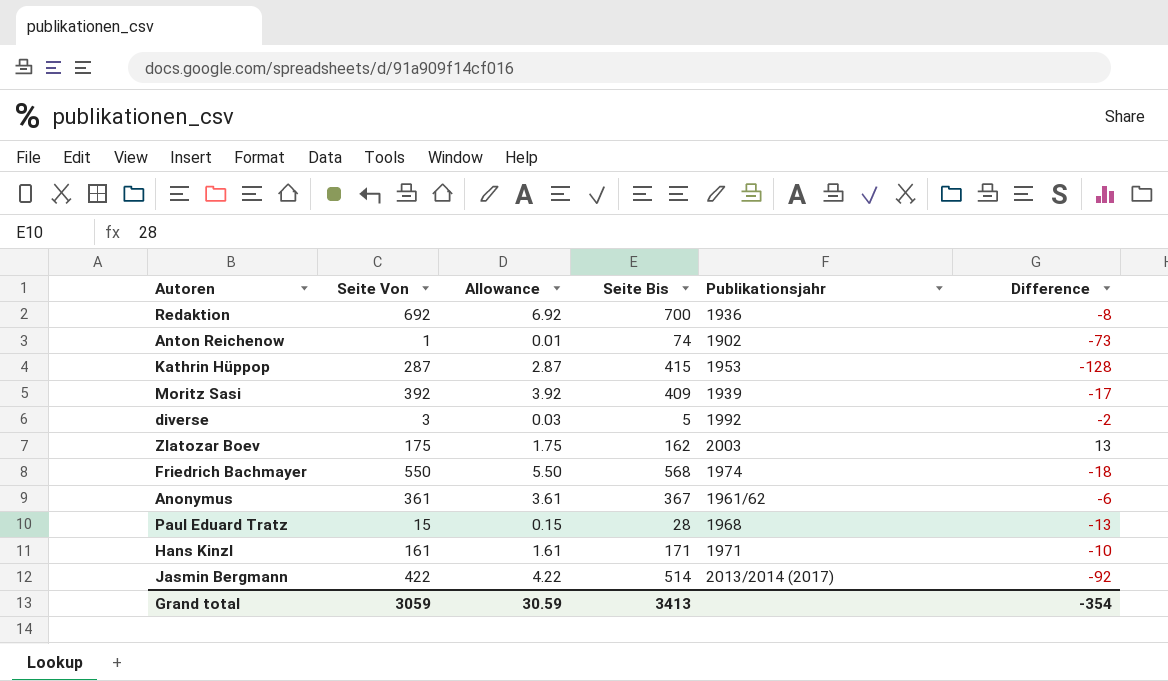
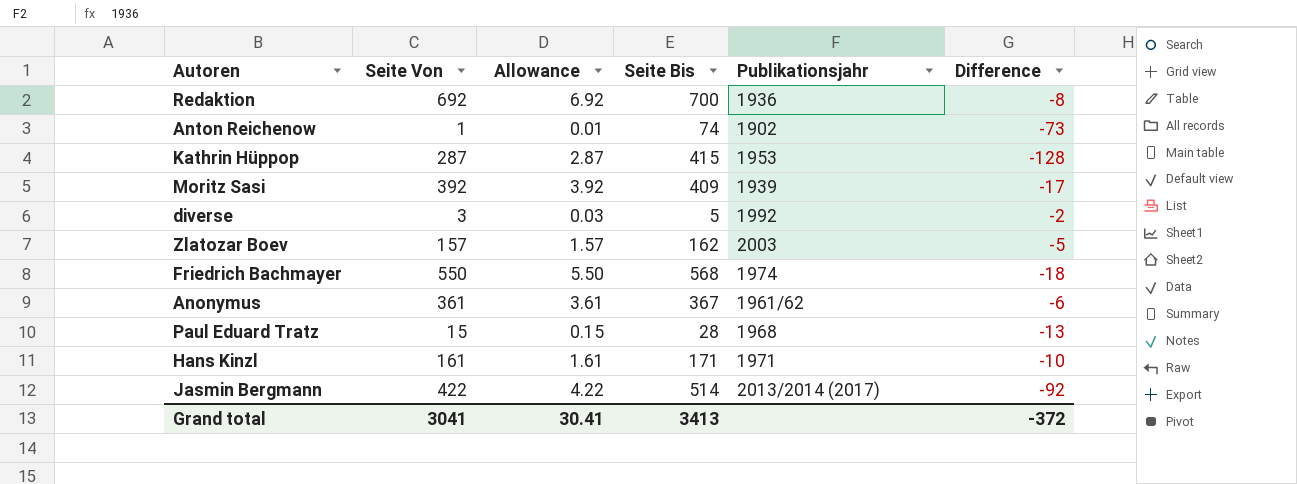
Zlatozar Boev | Seite Von: 175 -> 157
Zlatozar Boev | Allowance: 1.75 -> 1.57
Zlatozar Boev | Difference: 13 -> -5
Grand total | Seite Von: 3059 -> 3041
Grand total | Allowance: 30.59 -> 30.41
Grand total | Difference: -354 -> -372

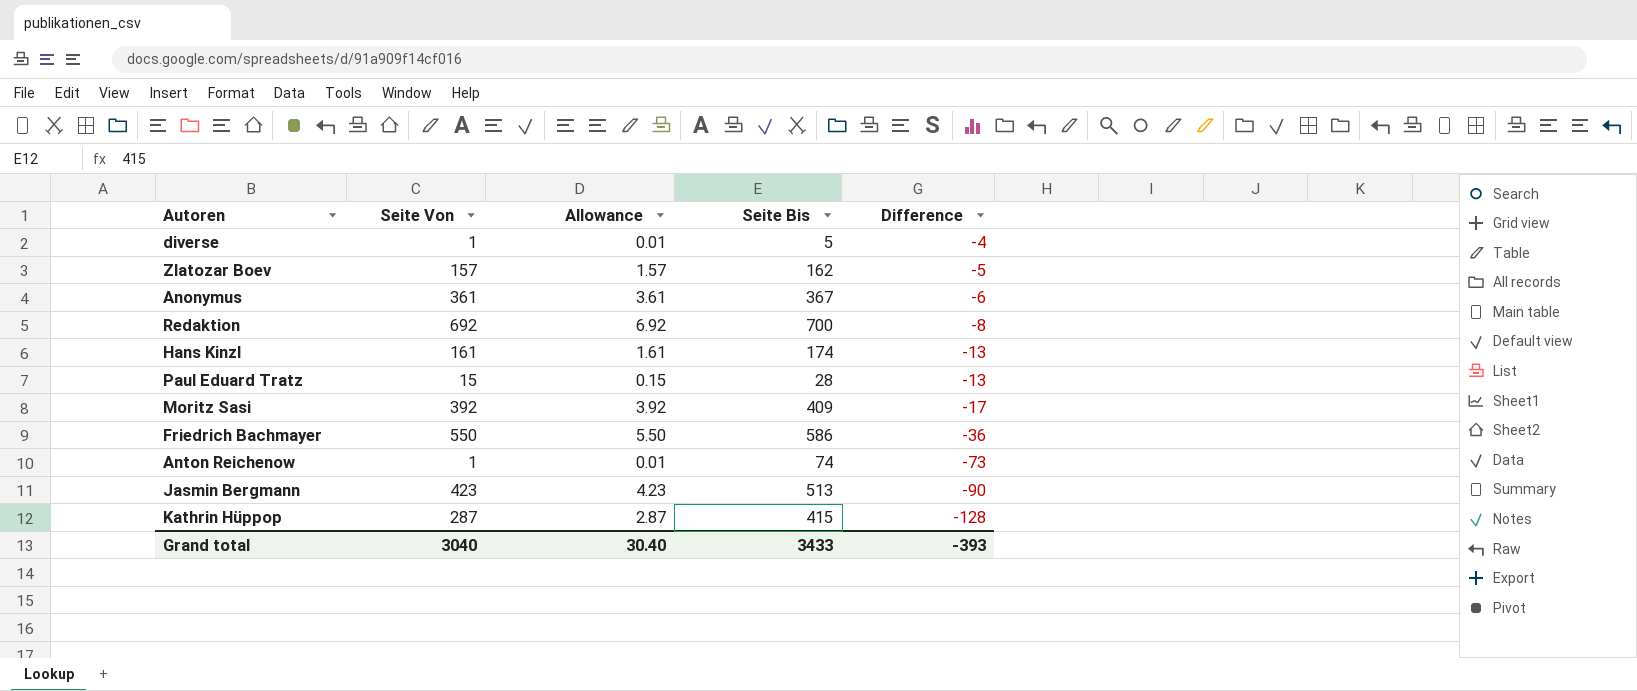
row order: none -> Difference descending
column Publikationsjahr | position: 5 -> none
diverse | Seite Von: 3 -> 1
diverse | Allowance: 0.03 -> 0.01
diverse | Difference: -2 -> -4
Hans Kinzl | Seite Bis: 171 -> 174
Hans Kinzl | Difference: -10 -> -13
Friedrich Bachmayer | Seite Bis: 568 -> 586
Friedrich Bachmayer | Difference: -18 -> -36
Jasmin Bergmann | Seite Von: 422 -> 423
Jasmin Bergmann | Allowance: 4.22 -> 4.23
Jasmin Bergmann | Seite Bis: 514 -> 513
Jasmin Bergmann | Difference: -92 -> -90
Grand total | Seite Von: 3041 -> 3040
Grand total | Allowance: 30.41 -> 30.40
Grand total | Seite Bis: 3413 -> 3433
Grand total | Difference: -372 -> -393

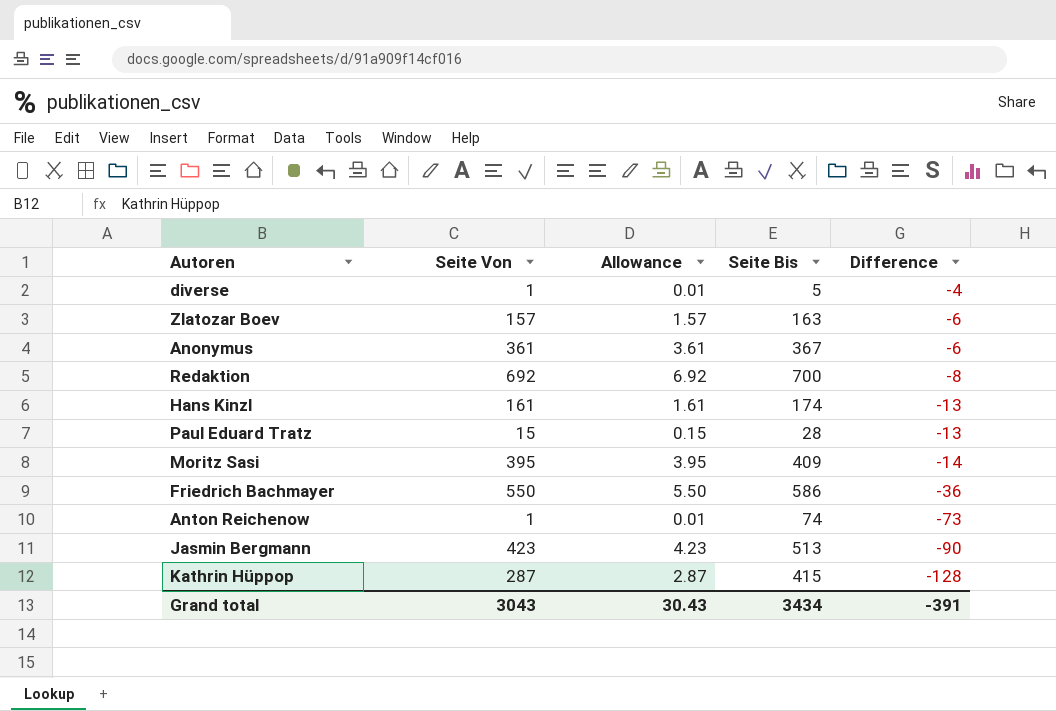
Zlatozar Boev | Seite Bis: 162 -> 163
Zlatozar Boev | Difference: -5 -> -6
Moritz Sasi | Seite Von: 392 -> 395
Moritz Sasi | Allowance: 3.92 -> 3.95
Moritz Sasi | Difference: -17 -> -14
Grand total | Seite Von: 3040 -> 3043
Grand total | Allowance: 30.40 -> 30.43
Grand total | Seite Bis: 3433 -> 3434
Grand total | Difference: -393 -> -391

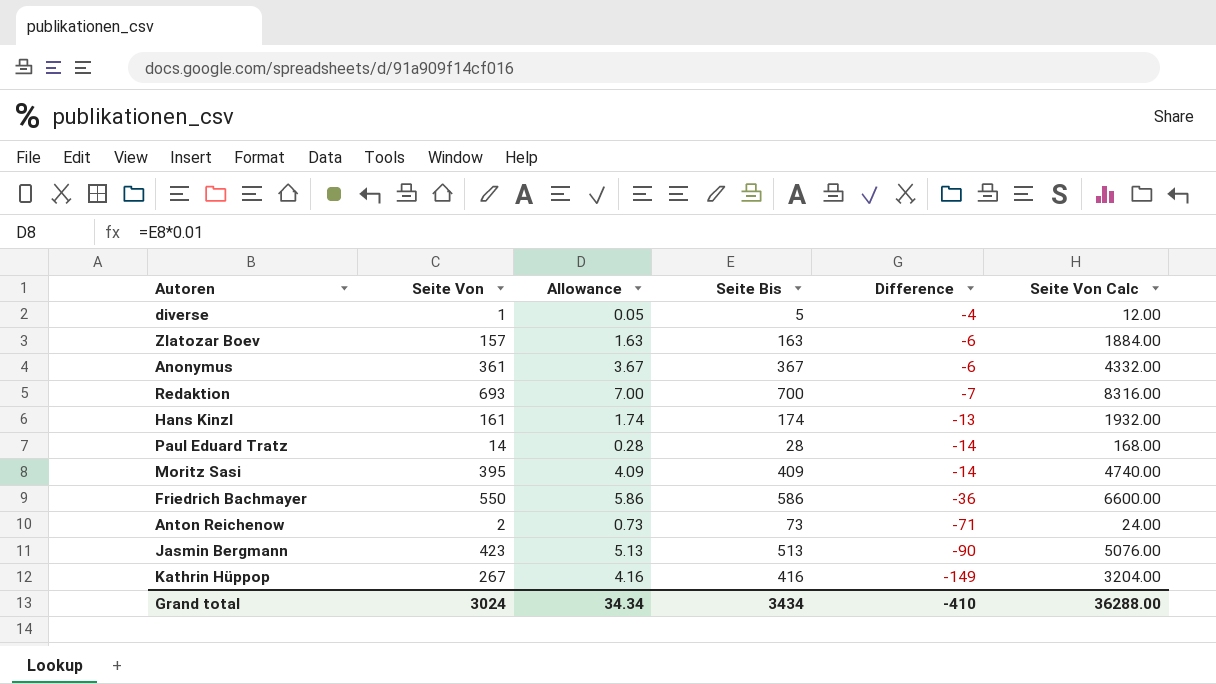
column Allowance | formula: [Seite Von] * 0.01 -> [Seite Bis] * 0.01
column Seite Von Calc | formula: none -> [Seite Von] * 12
Redaktion | Seite Von: 692 -> 693
Redaktion | Difference: -8 -> -7
Paul Eduard Tratz | Seite Von: 15 -> 14
Paul Eduard Tratz | Difference: -13 -> -14
Anton Reichenow | Seite Von: 1 -> 2
Anton Reichenow | Seite Bis: 74 -> 73
Anton Reichenow | Difference: -73 -> -71
Kathrin Hüppop | Seite Von: 287 -> 267
Kathrin Hüppop | Seite Bis: 415 -> 416
Kathrin Hüppop | Difference: -128 -> -149
Grand total | Seite Von: 3043 -> 3024
Grand total | Allowance: 30.43 -> 34.34
Grand total | Difference: -391 -> -410

